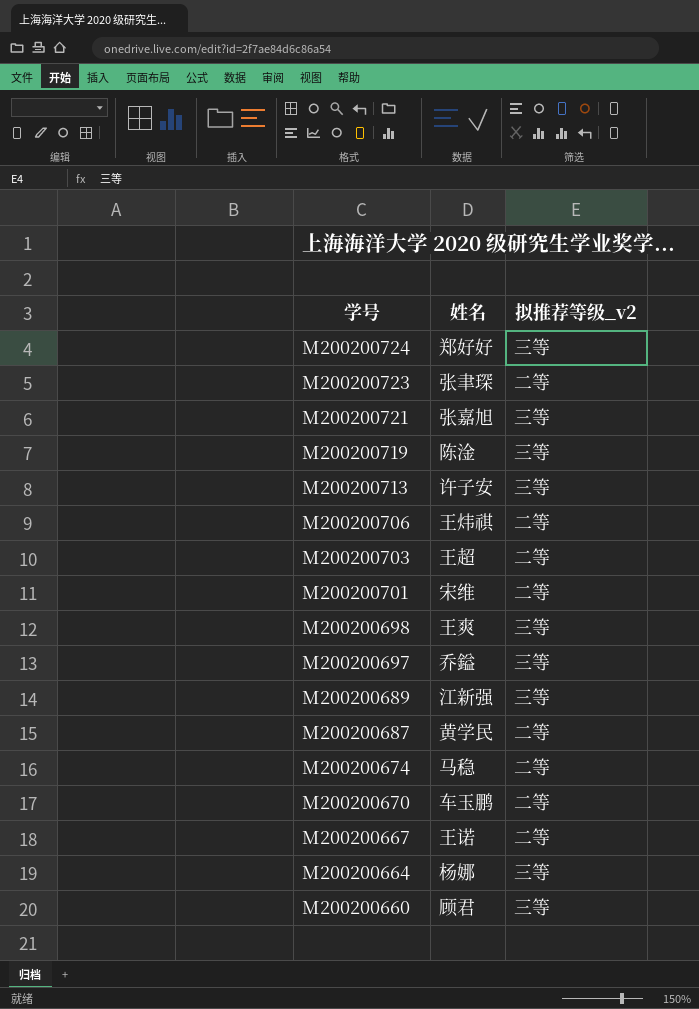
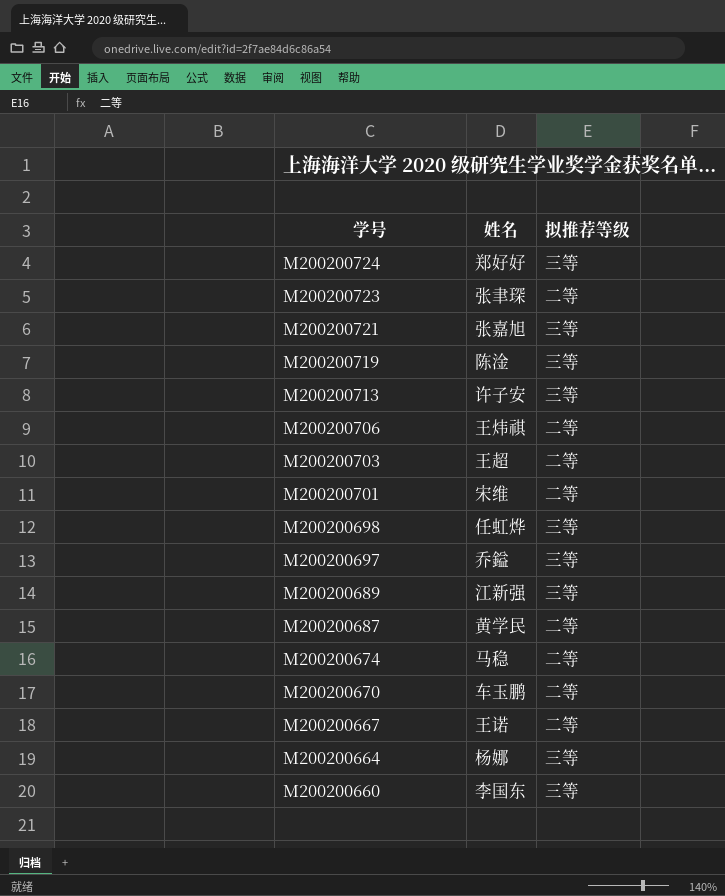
column name: 拟推荐等级_v2 -> 拟推荐等级
M200200698 | 姓名: 王爽 -> 任虹烨
M200200660 | 姓名: 顾君 -> 李国东

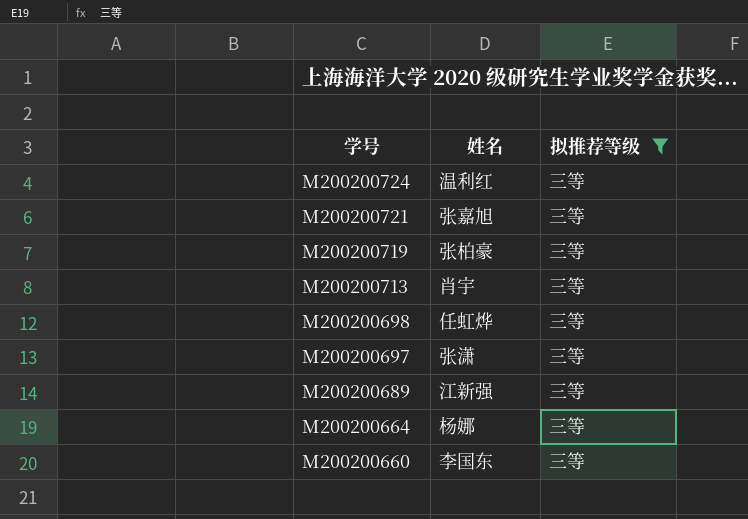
filter: none -> 拟推荐等级 = 三等
M200200724 | 姓名: 郑好好 -> 温利红
M200200719 | 姓名: 陈淦 -> 张柏豪
M200200713 | 姓名: 许子安 -> 肖宇
M200200697 | 姓名: 乔鎰 -> 张潇

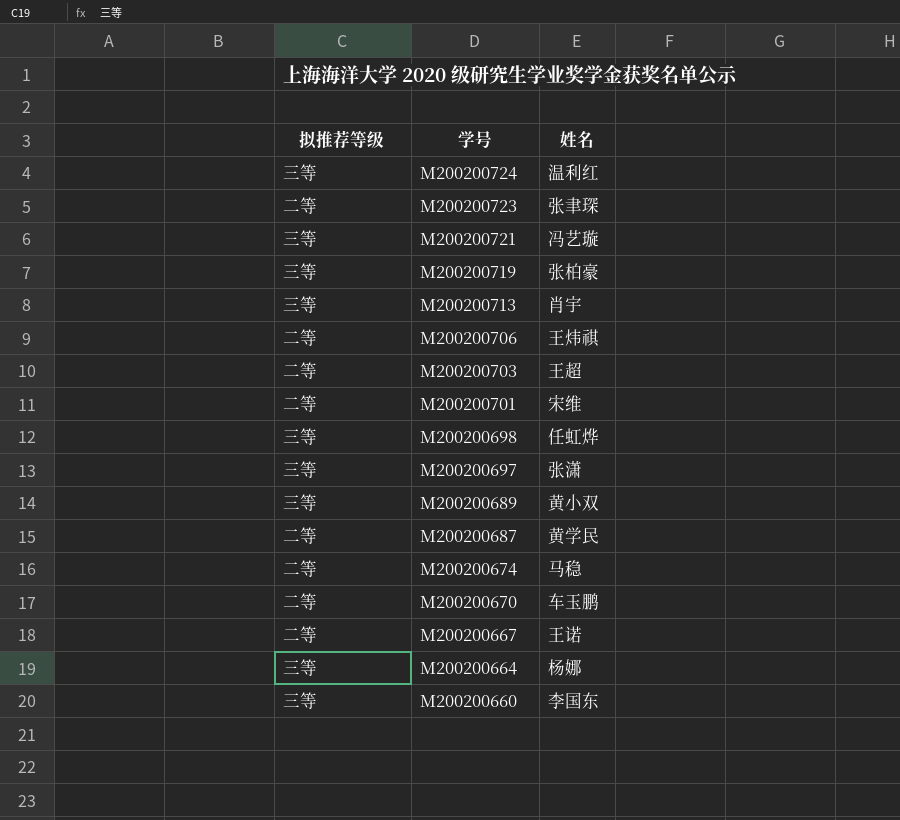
filter: 拟推荐等级 = 三等 -> none
column 拟推荐等级 | position: 3 -> 1
M200200721 | 姓名: 张嘉旭 -> 冯艺璇
M200200689 | 姓名: 江新强 -> 黄小双

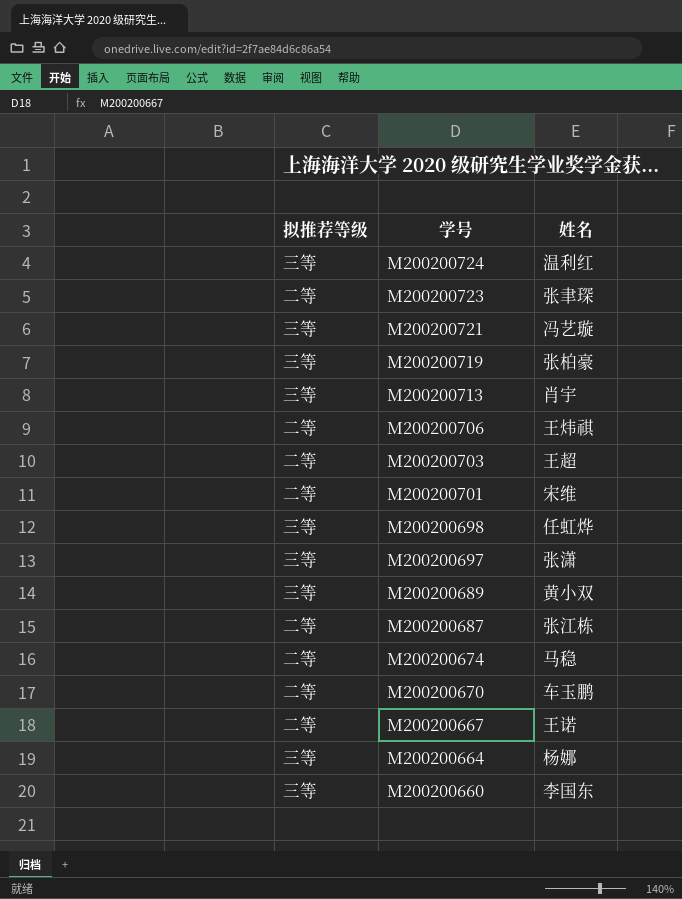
M200200687 | 姓名: 黄学民 -> 张江栋

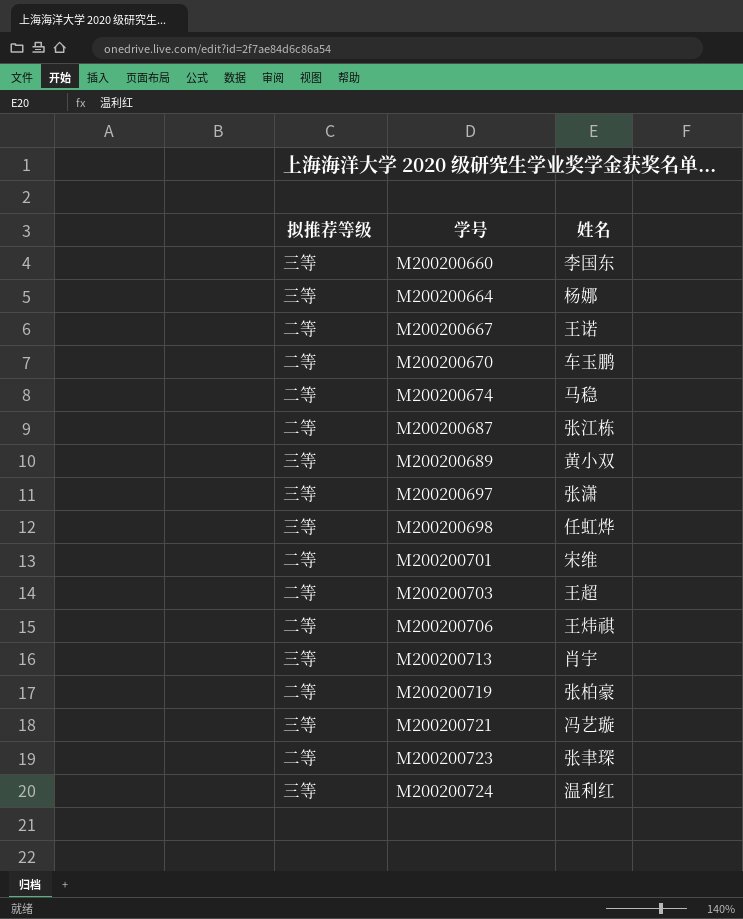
row order: 学号 descending -> 学号 ascending
M200200719 | 拟推荐等级: 三等 -> 二等

